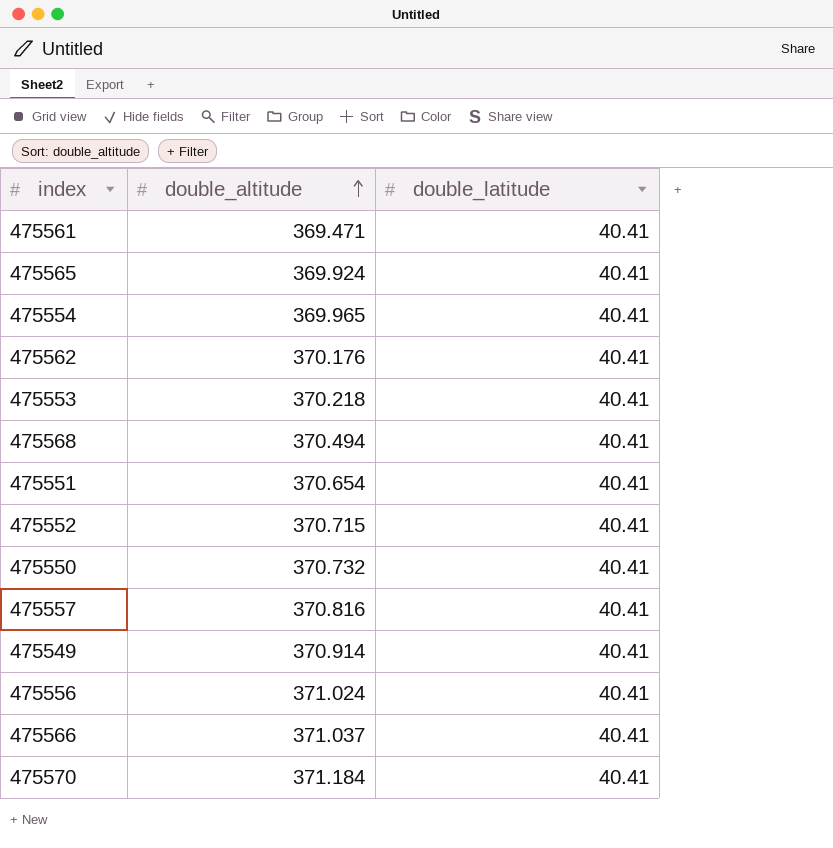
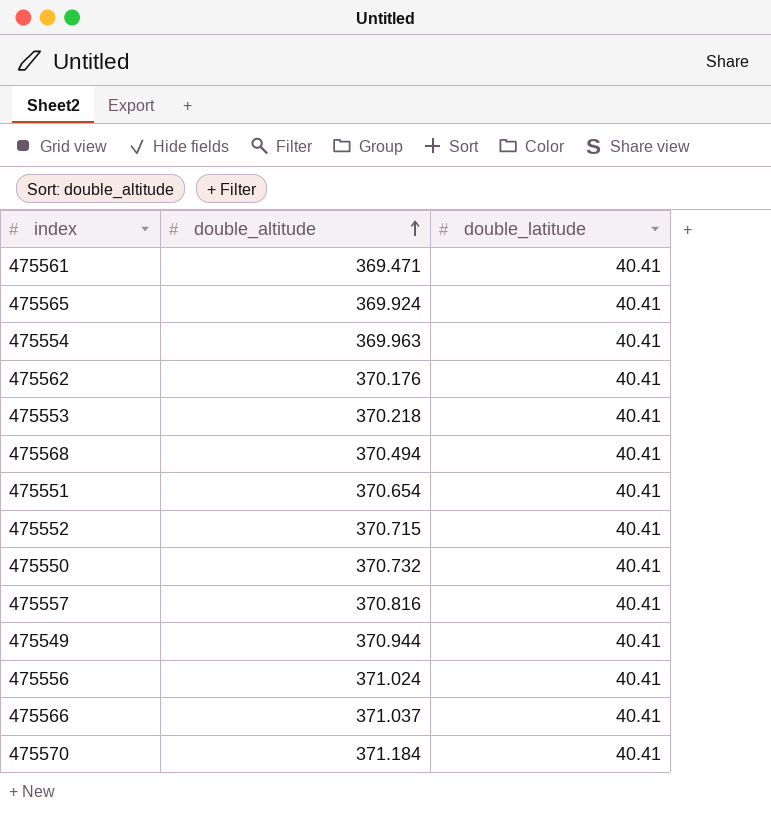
475554 | double_altitude: 369.965 -> 369.963
475549 | double_altitude: 370.914 -> 370.944

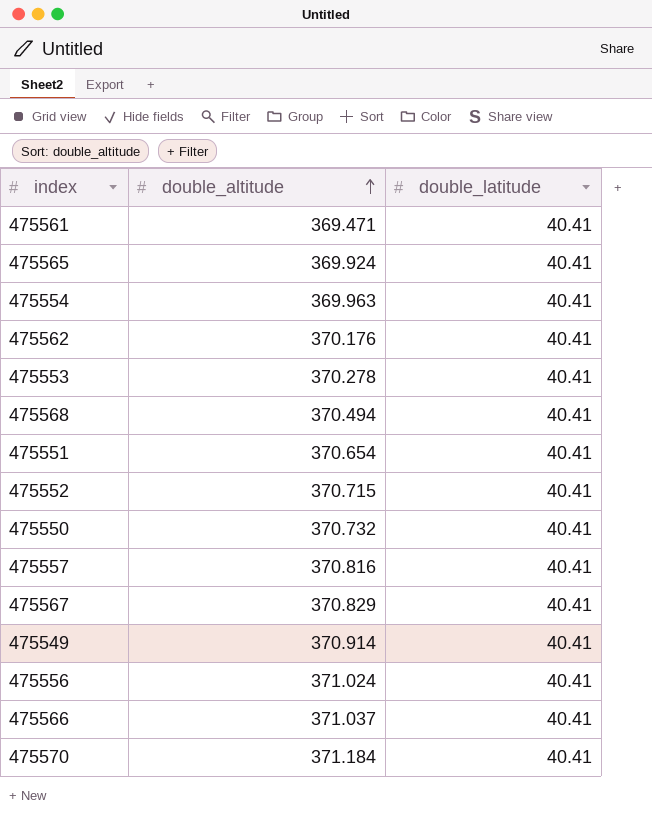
475553 | double_altitude: 370.218 -> 370.278
row 475567: none -> 370.829 | 40.41
475549 | double_altitude: 370.944 -> 370.914

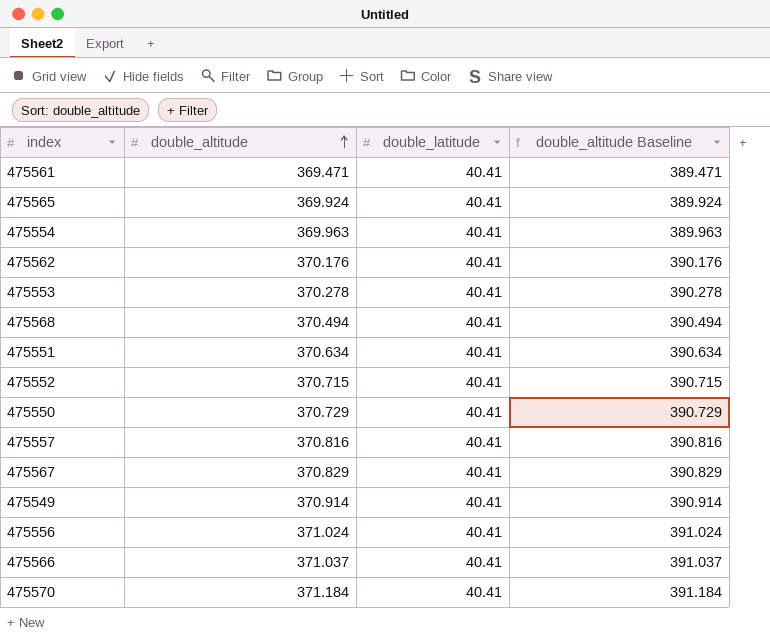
column double_altitude Baseline | formula: none -> [double_altitude] + 20
475551 | double_altitude: 370.654 -> 370.634
475550 | double_altitude: 370.732 -> 370.729

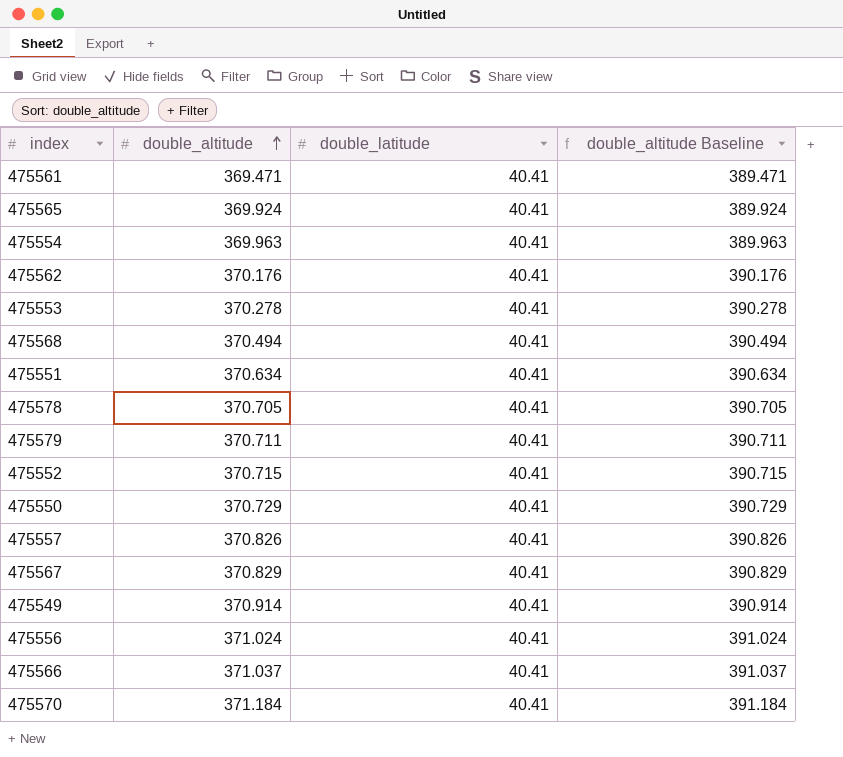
row 475578: none -> 370.705 | 40.41 | 390.705
row 475579: none -> 370.711 | 40.41 | 390.711
475557 | double_altitude: 370.816 -> 370.826
475557 | double_altitude Baseline: 390.816 -> 390.826

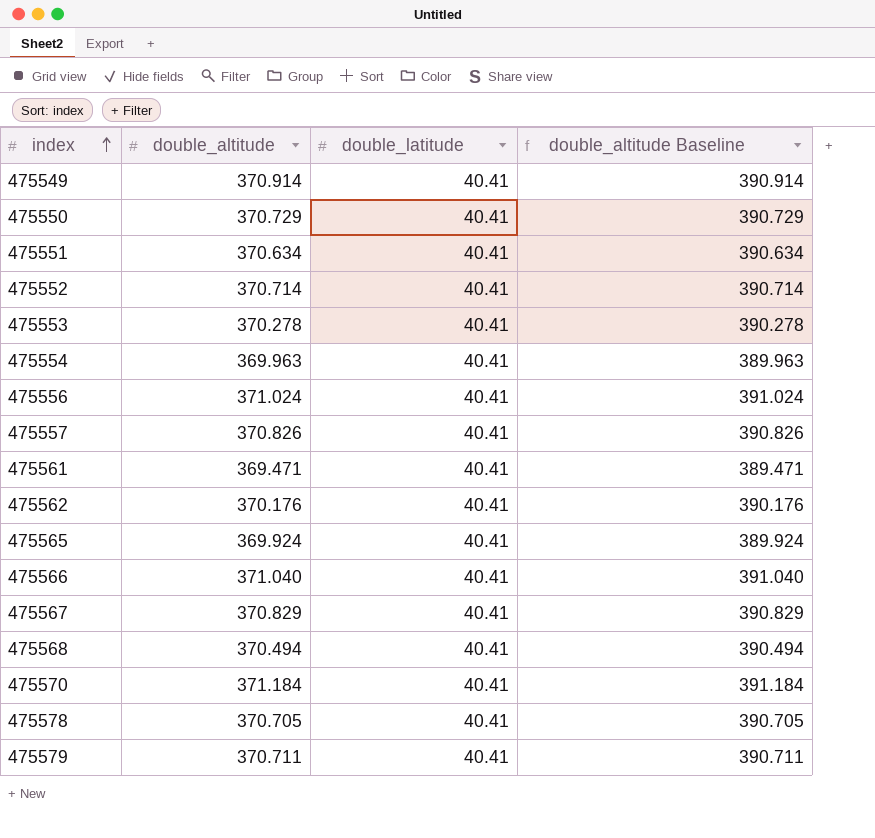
row order: double_altitude ascending -> index ascending
475552 | double_altitude: 370.715 -> 370.714
475552 | double_altitude Baseline: 390.715 -> 390.714
475566 | double_altitude: 371.037 -> 371.040
475566 | double_altitude Baseline: 391.037 -> 391.040

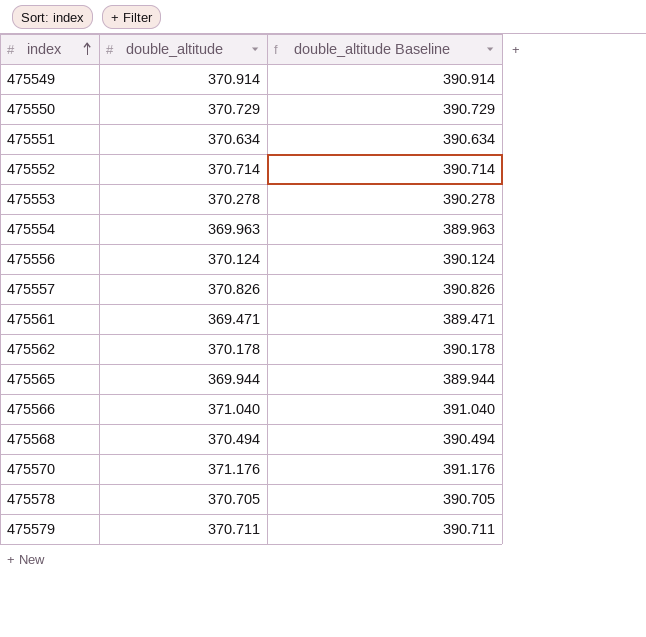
column double_latitude | position: 3 -> none
row 475567: 370.829 | 40.41 | 390.829 -> none
475556 | double_altitude: 371.024 -> 370.124
475556 | double_altitude Baseline: 391.024 -> 390.124
475562 | double_altitude: 370.176 -> 370.178
475562 | double_altitude Baseline: 390.176 -> 390.178
475565 | double_altitude: 369.924 -> 369.944
475565 | double_altitude Baseline: 389.924 -> 389.944
475570 | double_altitude: 371.184 -> 371.176
475570 | double_altitude Baseline: 391.184 -> 391.176

